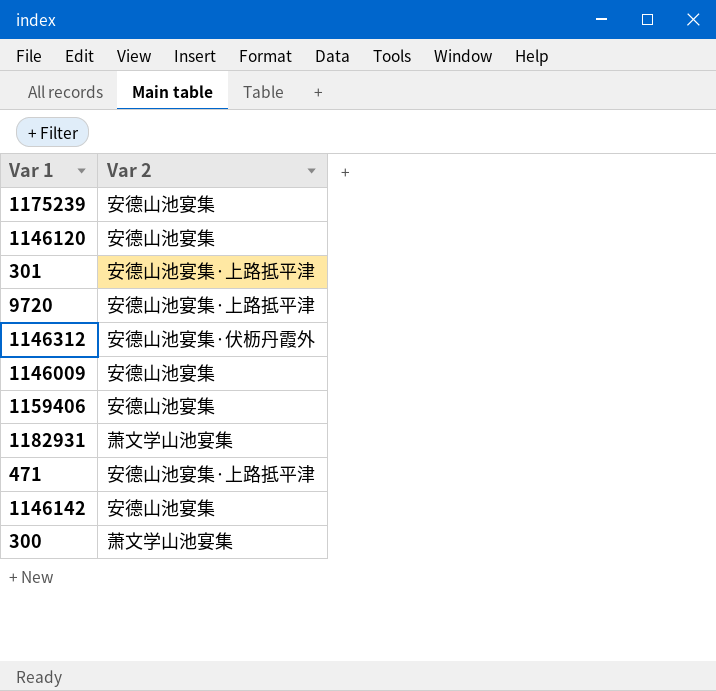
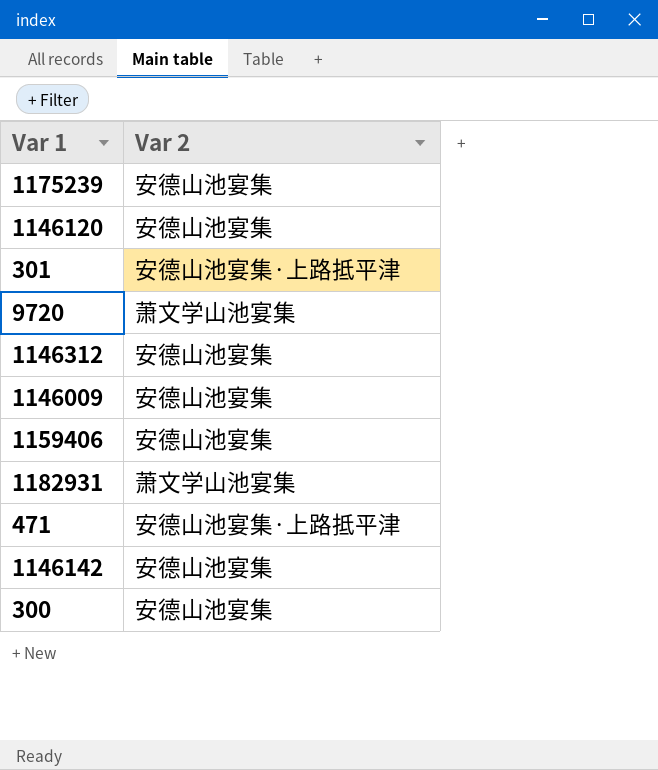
9720 | Var 2: 安德山池宴集·上路抵平津 -> 萧文学山池宴集
1146312 | Var 2: 安德山池宴集·伏枥丹霞外 -> 安德山池宴集
300 | Var 2: 萧文学山池宴集 -> 安德山池宴集

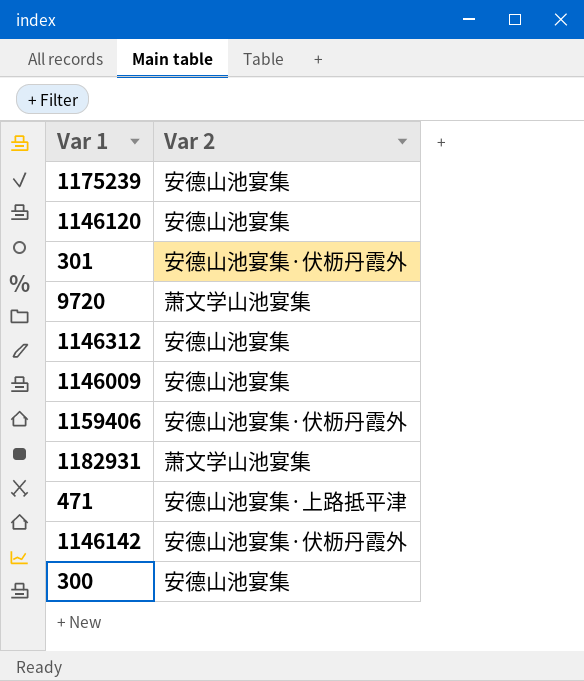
301 | Var 2: 安德山池宴集·上路抵平津 -> 安德山池宴集·伏枥丹霞外
1159406 | Var 2: 安德山池宴集 -> 安德山池宴集·伏枥丹霞外
1146142 | Var 2: 安德山池宴集 -> 安德山池宴集·伏枥丹霞外

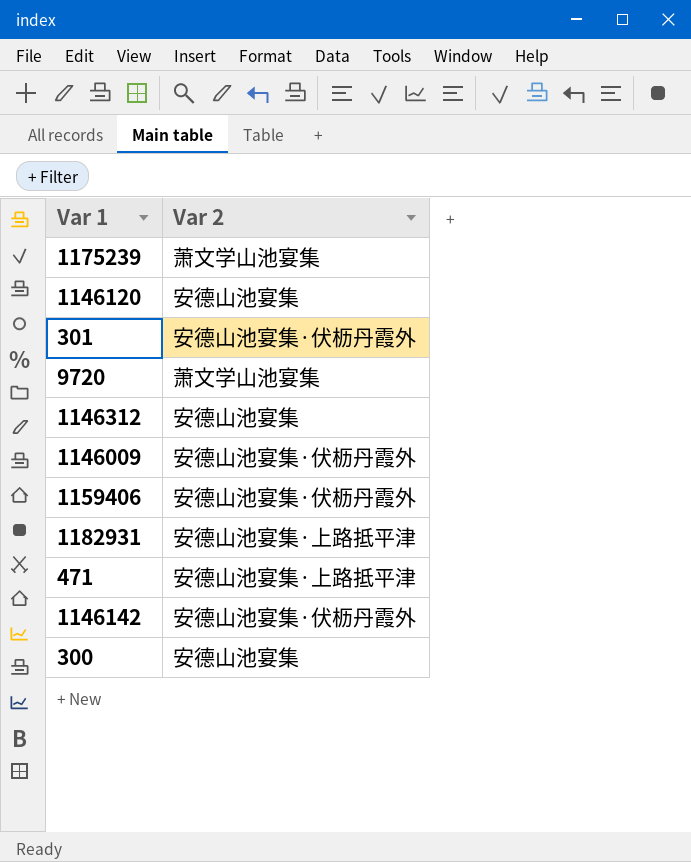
1175239 | Var 2: 安德山池宴集 -> 萧文学山池宴集
1146009 | Var 2: 安德山池宴集 -> 安德山池宴集·伏枥丹霞外
1182931 | Var 2: 萧文学山池宴集 -> 安德山池宴集·上路抵平津

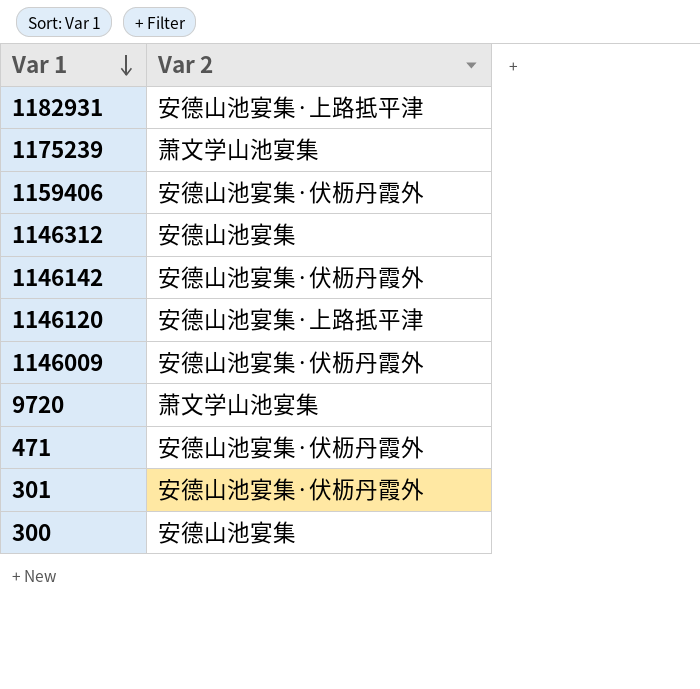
row order: none -> Var 1 descending
1146120 | Var 2: 安德山池宴集 -> 安德山池宴集·上路抵平津
471 | Var 2: 安德山池宴集·上路抵平津 -> 安德山池宴集·伏枥丹霞外

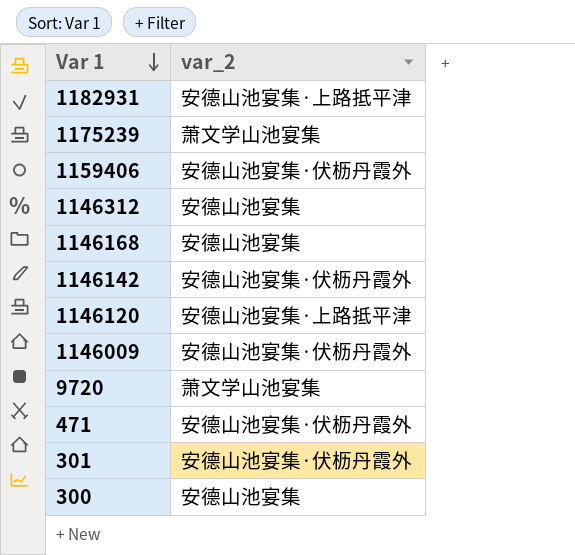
column name: Var 2 -> var_2
row 1146168: none -> 安德山池宴集

